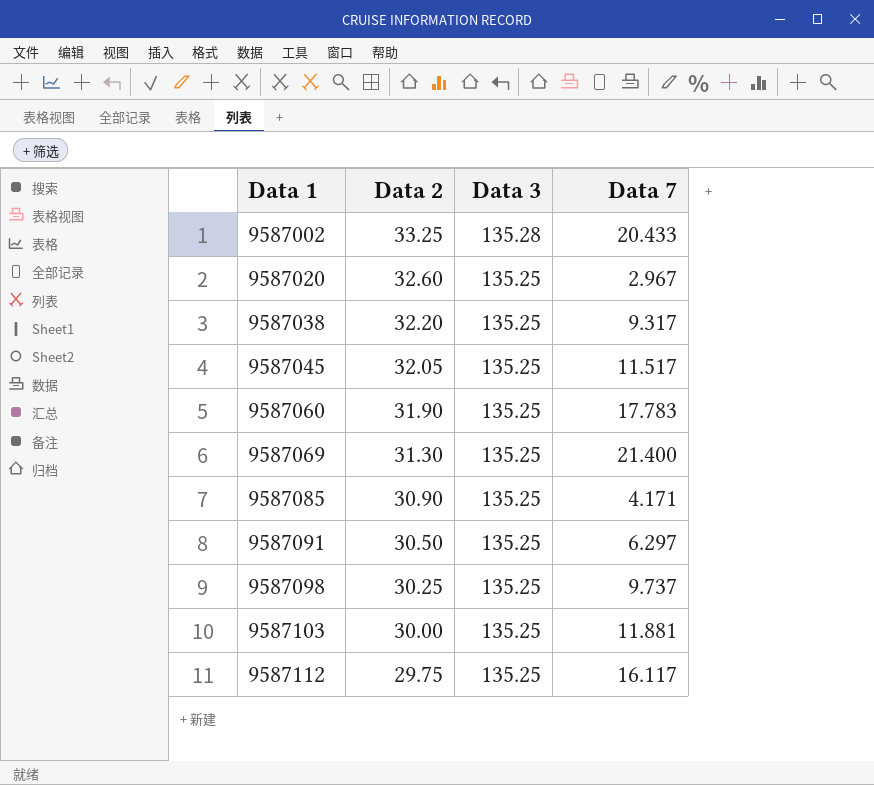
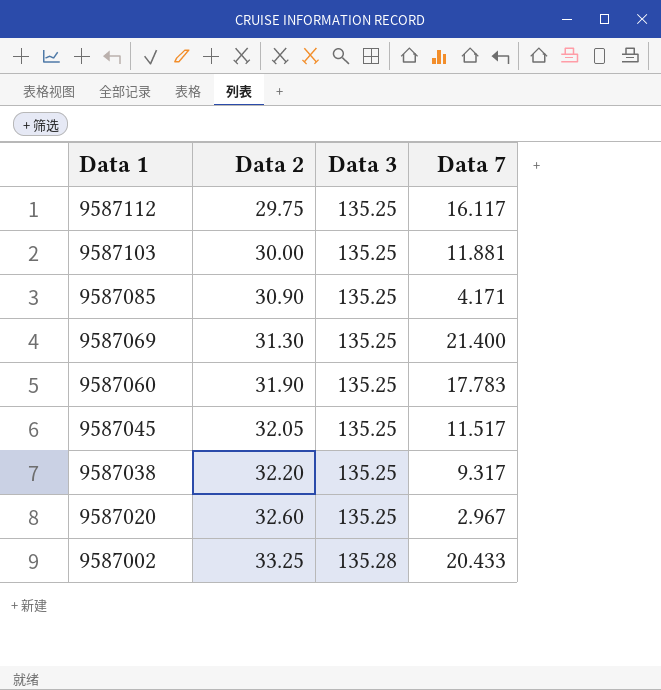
row order: Data 1 ascending -> Data 1 descending
row 9587091: 30.50 | 135.25 | 6.297 -> none
row 9587098: 30.25 | 135.25 | 9.737 -> none

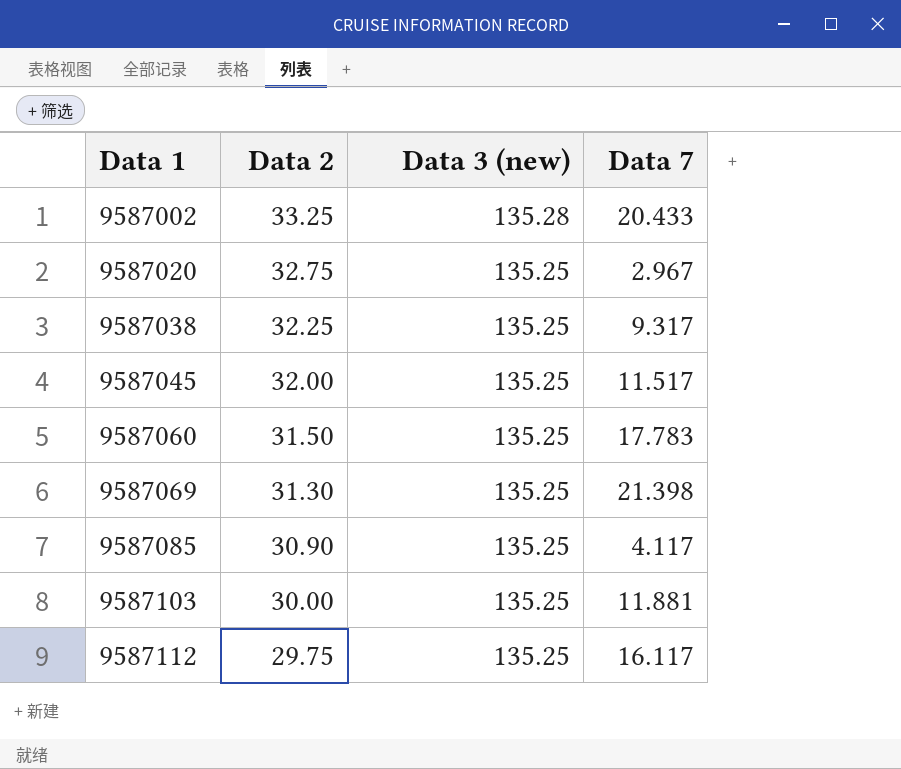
row order: Data 1 descending -> Data 1 ascending
column name: Data 3 -> Data 3 (new)
9587020 | Data 2: 32.60 -> 32.75
9587038 | Data 2: 32.20 -> 32.25
9587045 | Data 2: 32.05 -> 32.00
9587060 | Data 2: 31.90 -> 31.50
9587069 | Data 7: 21.400 -> 21.398
9587085 | Data 7: 4.171 -> 4.117

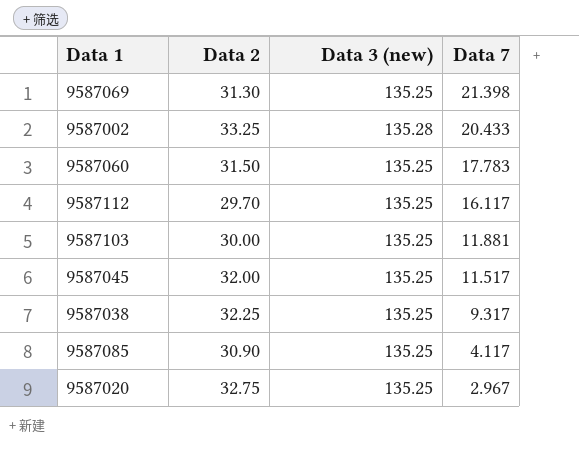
row order: Data 1 ascending -> Data 7 descending
9587112 | Data 2: 29.75 -> 29.70

